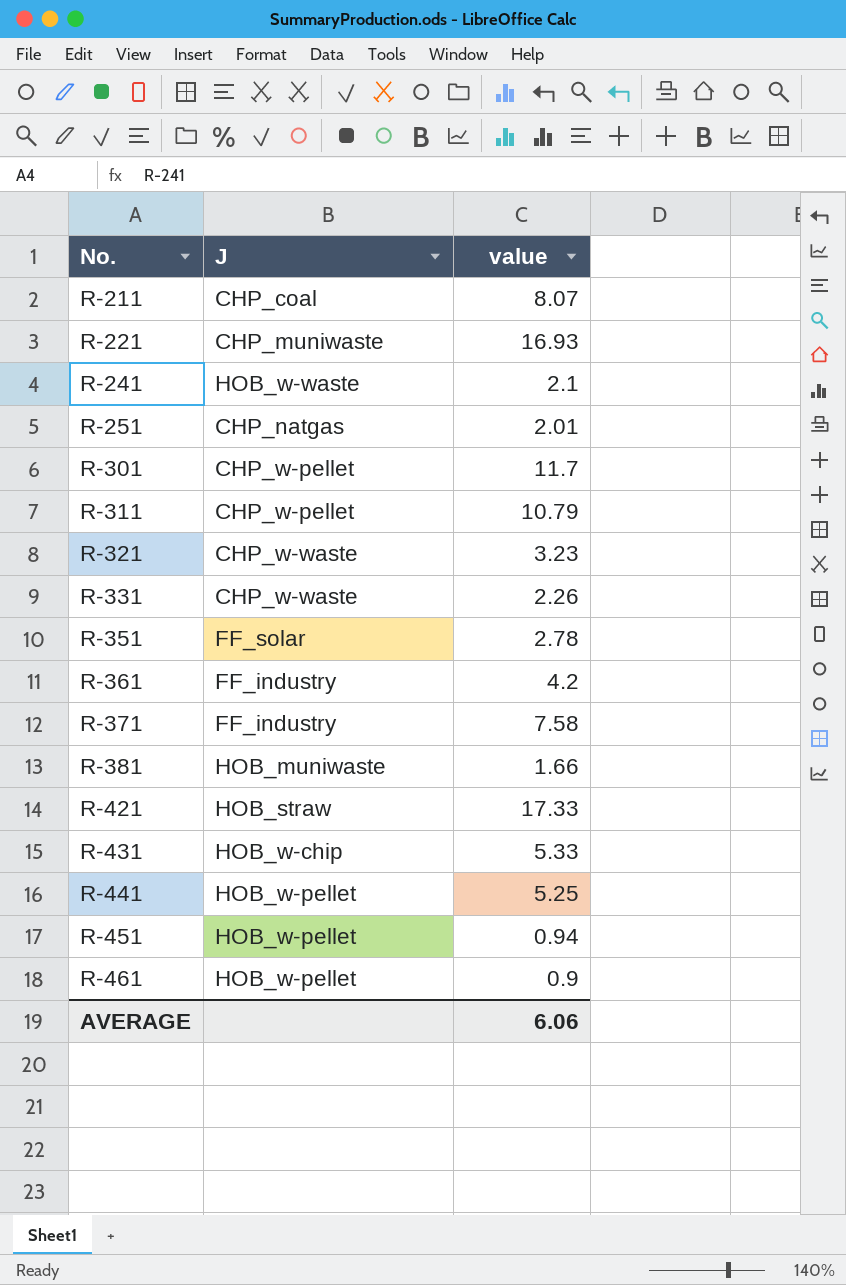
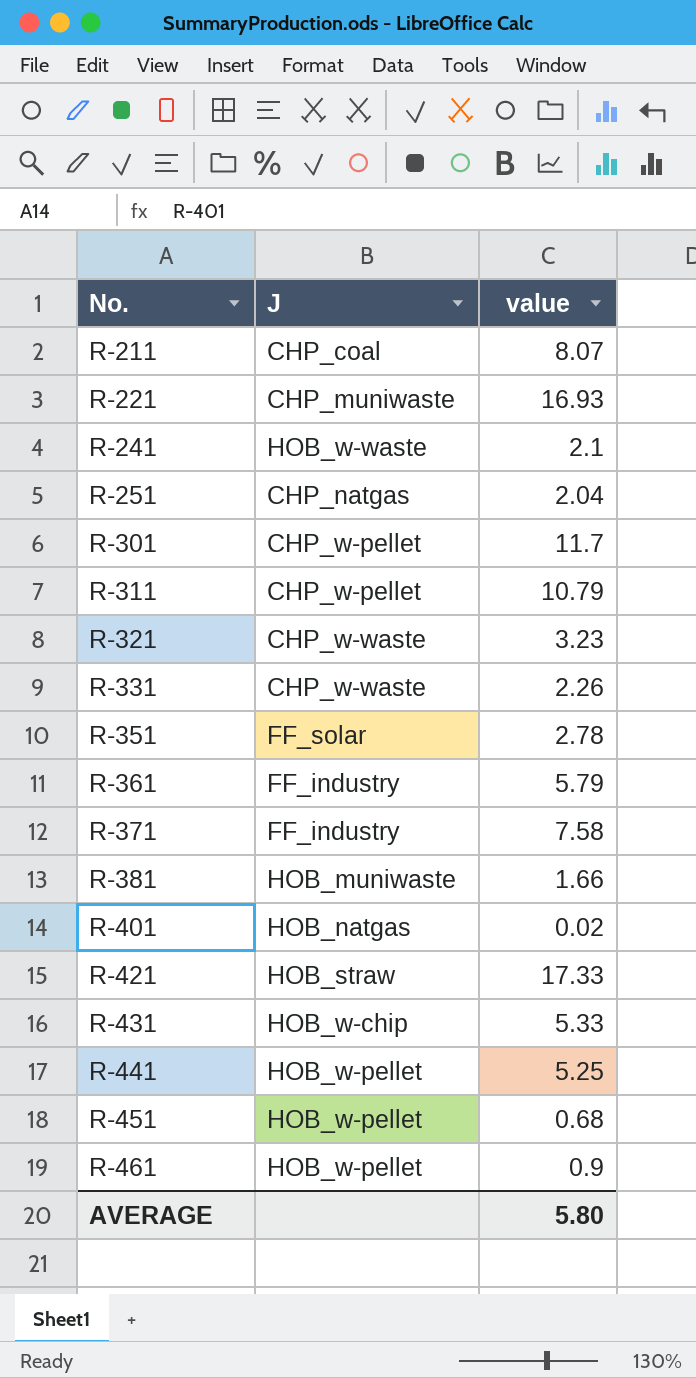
R-251 | value: 2.01 -> 2.04
R-361 | value: 4.2 -> 5.79
row R-401: none -> HOB_natgas | 0.02
R-451 | value: 0.94 -> 0.68
AVERAGE | value: 6.06 -> 5.80

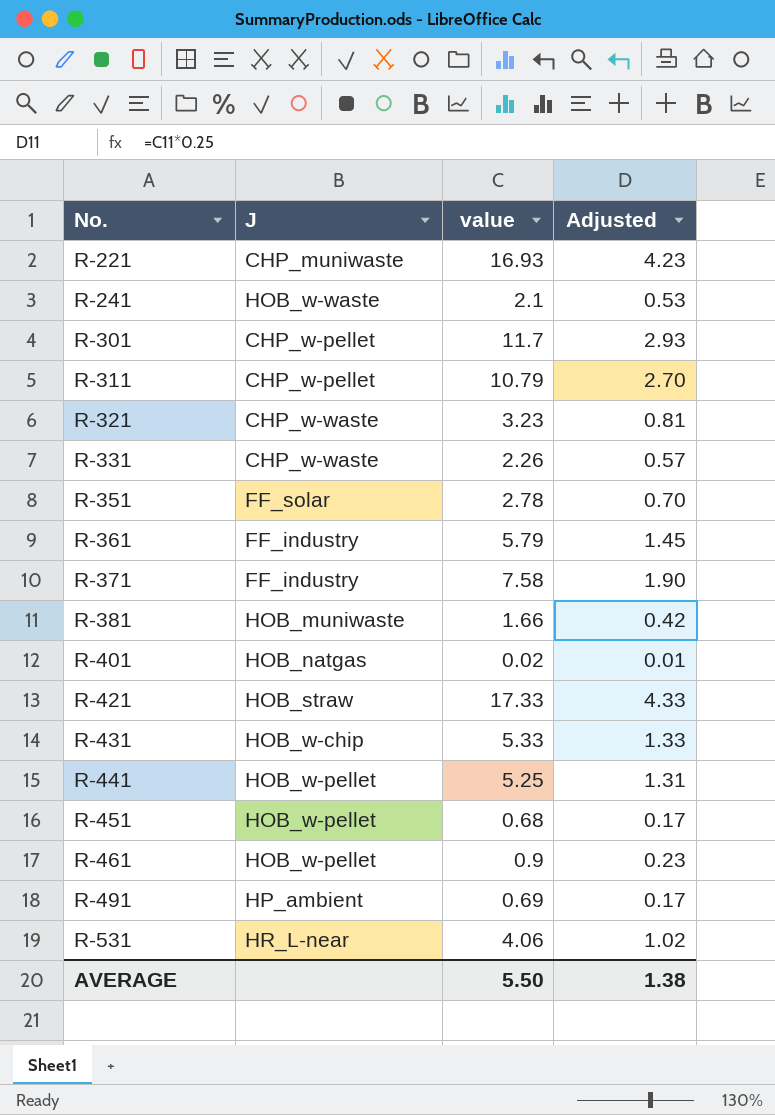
column Adjusted | formula: none -> [value] * 0.25
row R-211: CHP_coal | 8.07 -> none
row R-251: CHP_natgas | 2.04 -> none
row R-491: none -> HP_ambient | 0.69 | 0.17
row R-531: none -> HR_L-near | 4.06 | 1.02
AVERAGE | value: 5.80 -> 5.50

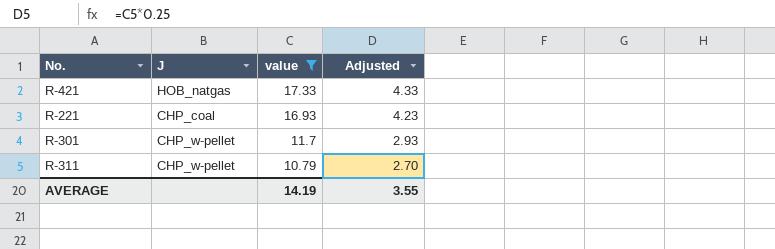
filter: none -> value >= 10.79
row order: No. ascending -> value descending
R-421 | J: HOB_straw -> HOB_natgas
R-221 | J: CHP_muniwaste -> CHP_coal
AVERAGE | value: 5.50 -> 14.19
AVERAGE | Adjusted: 1.38 -> 3.55

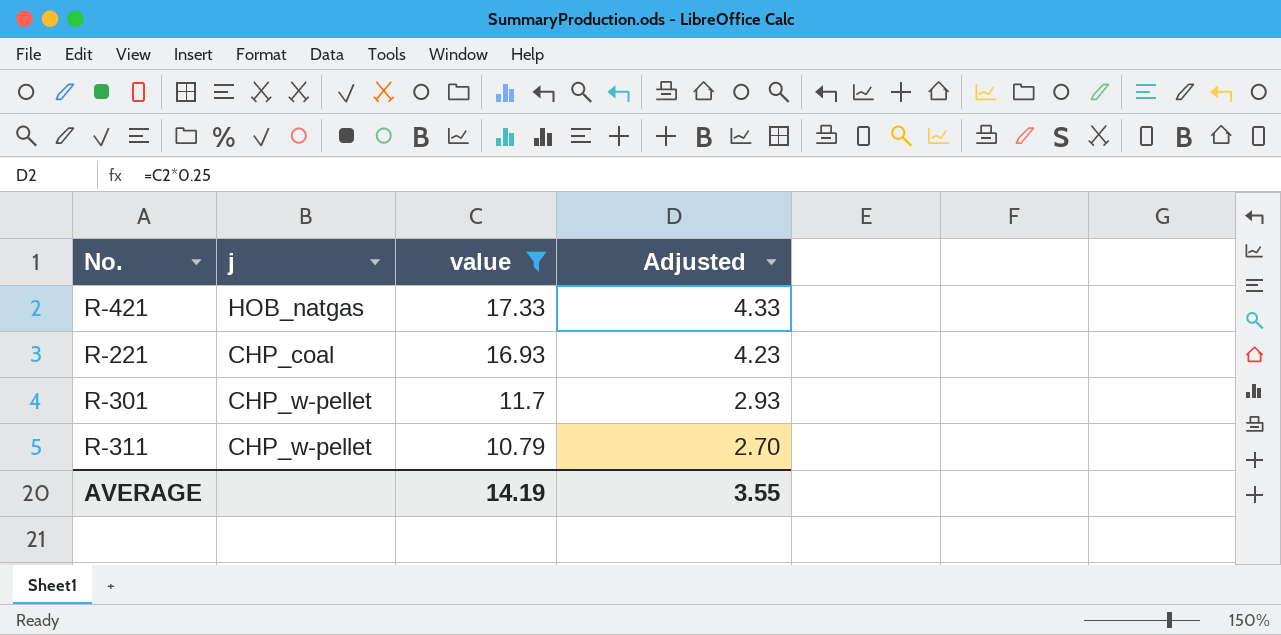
column name: J -> j

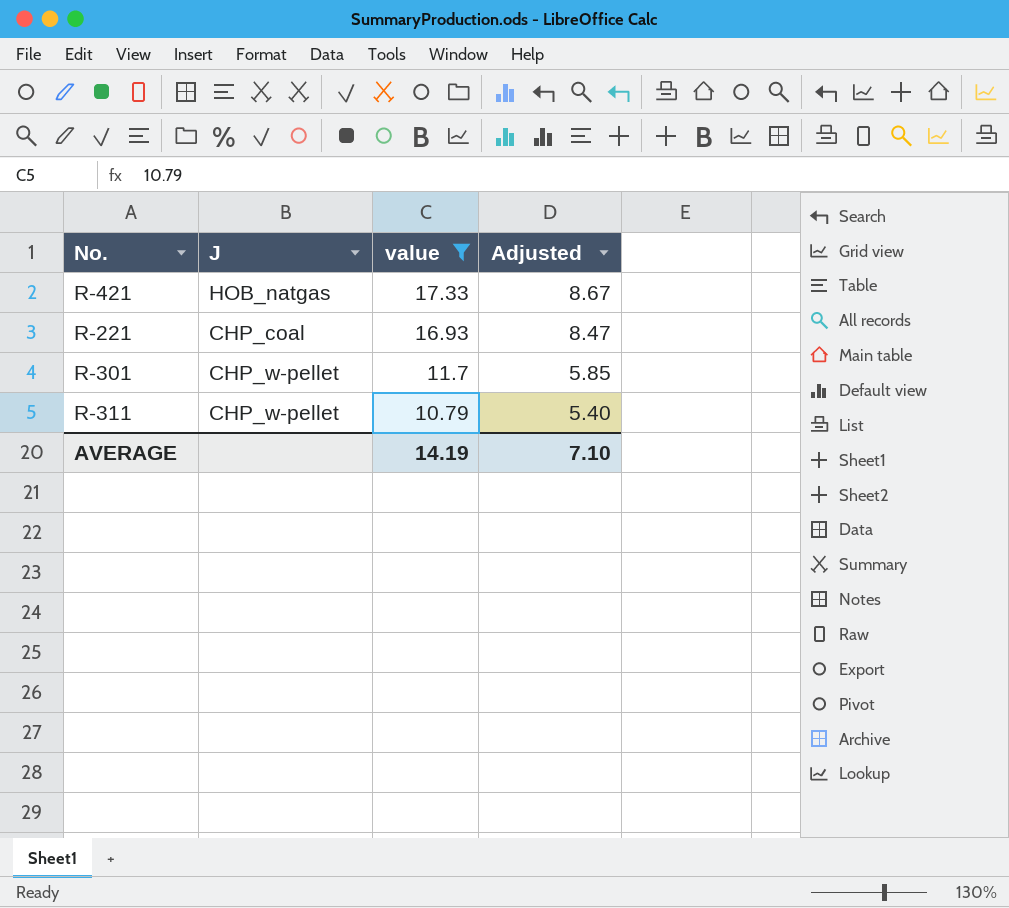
column name: j -> J
column Adjusted | formula: [value] * 0.25 -> [value] * 0.5
AVERAGE | Adjusted: 3.55 -> 7.10

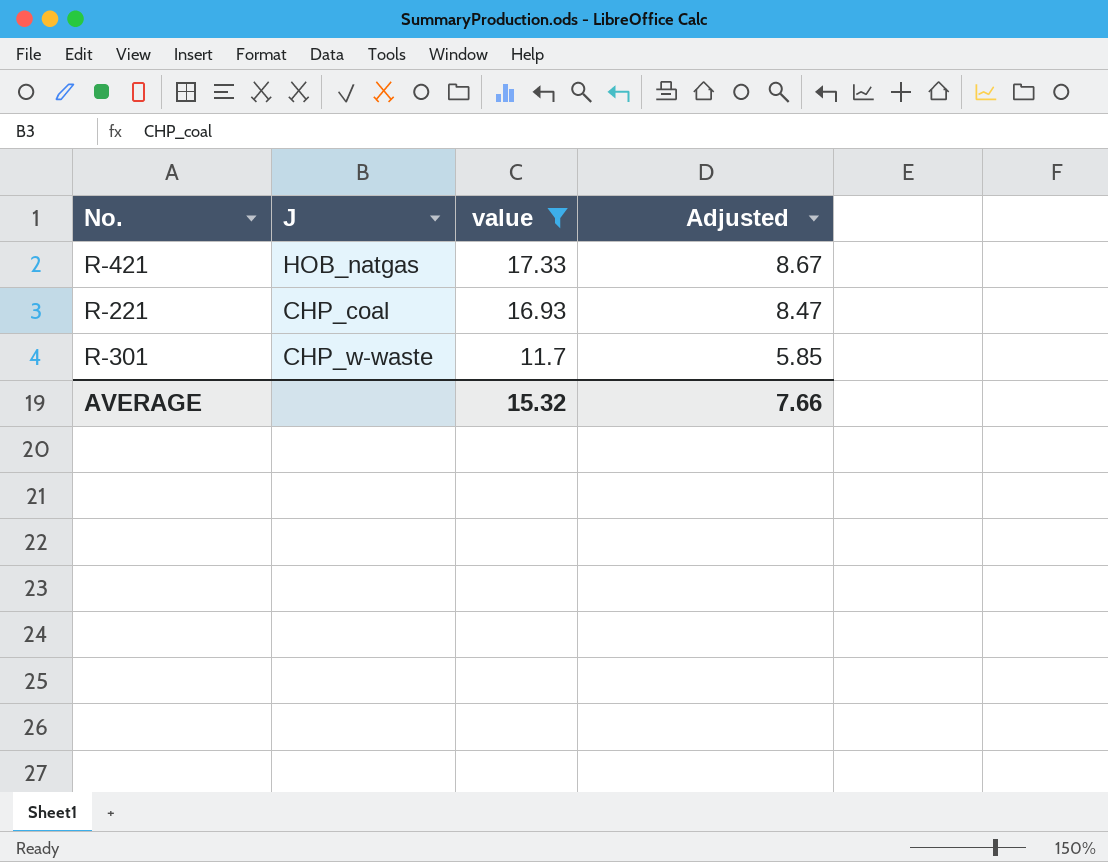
row R-311: CHP_w-pellet | 10.79 | 5.40 -> none
R-301 | J: CHP_w-pellet -> CHP_w-waste
AVERAGE | value: 14.19 -> 15.32
AVERAGE | Adjusted: 7.10 -> 7.66

